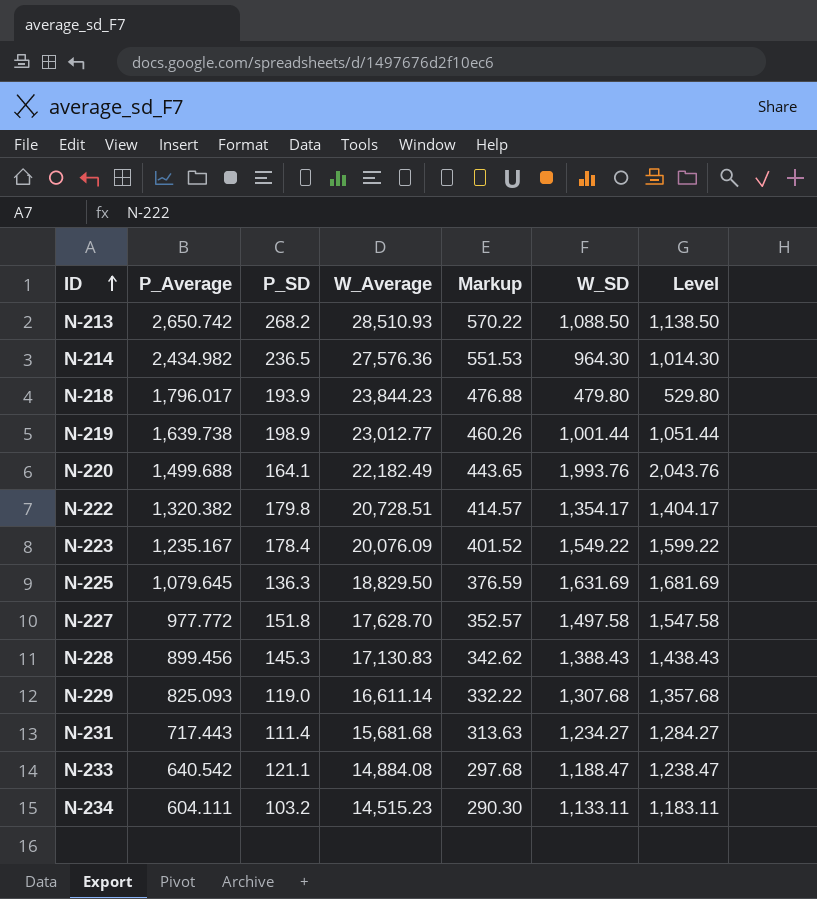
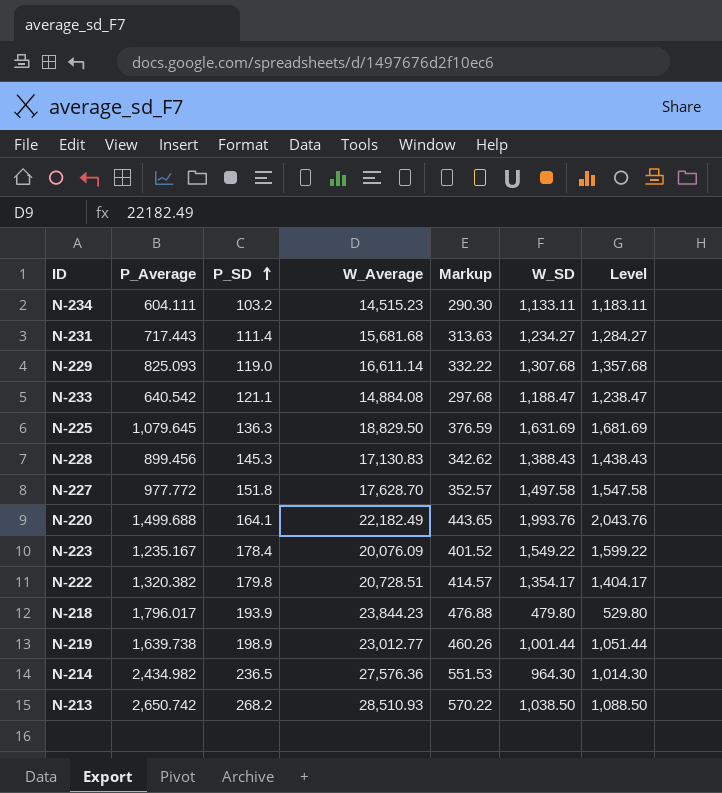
row order: ID ascending -> P_SD ascending
N-213 | W_SD: 1,088.50 -> 1,038.50
N-213 | Level: 1,138.50 -> 1,088.50

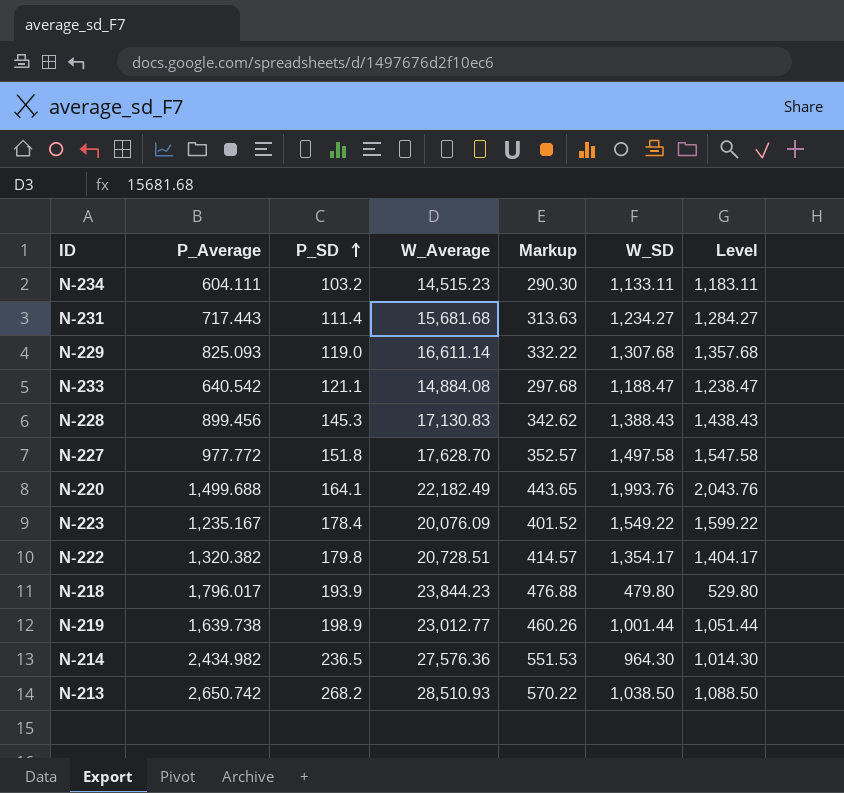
row N-225: 1,079.645 | 136.3 | 18,829.50 | 376.59 | 1,631.69 | 1,681.69 -> none

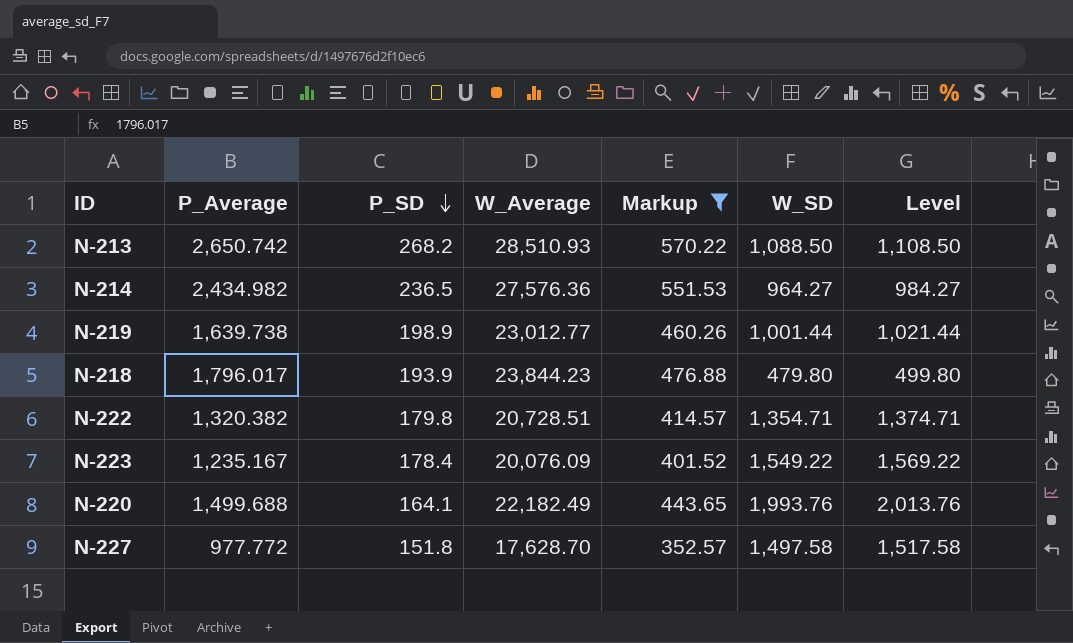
filter: none -> Markup >= 352.57
row order: P_SD ascending -> P_SD descending
column Level | formula: [W_SD] + 50 -> [W_SD] + 20
N-213 | W_SD: 1,038.50 -> 1,088.50
N-214 | W_SD: 964.30 -> 964.27
N-222 | W_SD: 1,354.17 -> 1,354.71

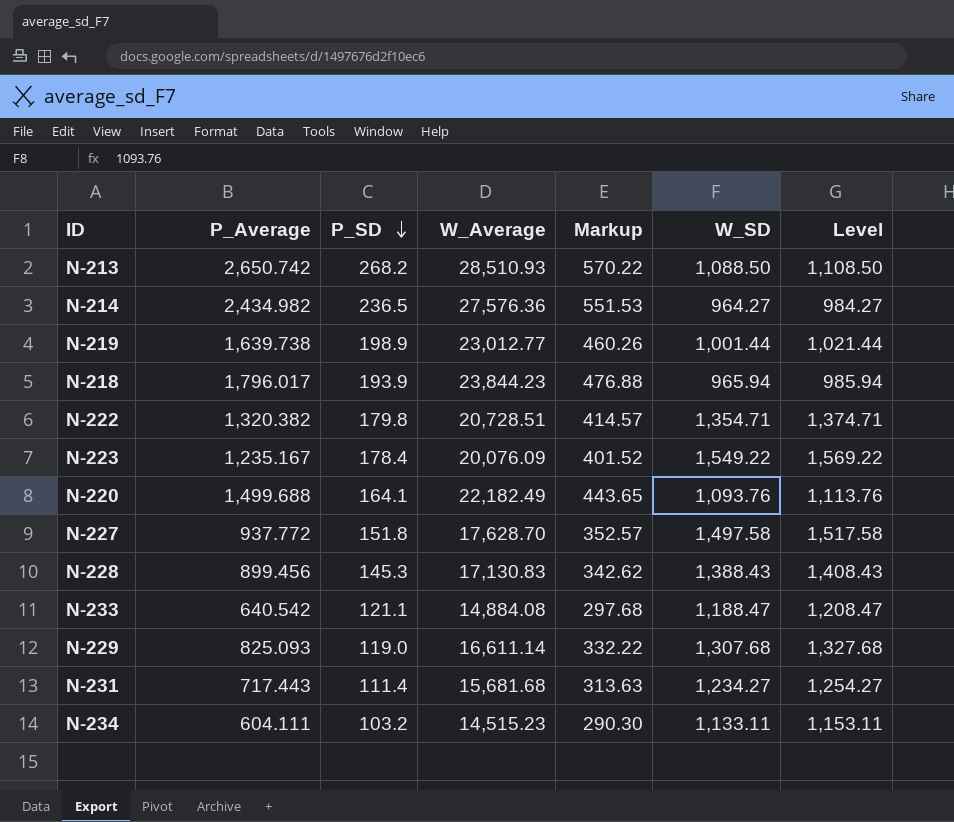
filter: Markup >= 352.57 -> none
N-218 | W_SD: 479.80 -> 965.94
N-218 | Level: 499.80 -> 985.94
N-220 | W_SD: 1,993.76 -> 1,093.76
N-220 | Level: 2,013.76 -> 1,113.76
N-227 | P_Average: 977.772 -> 937.772

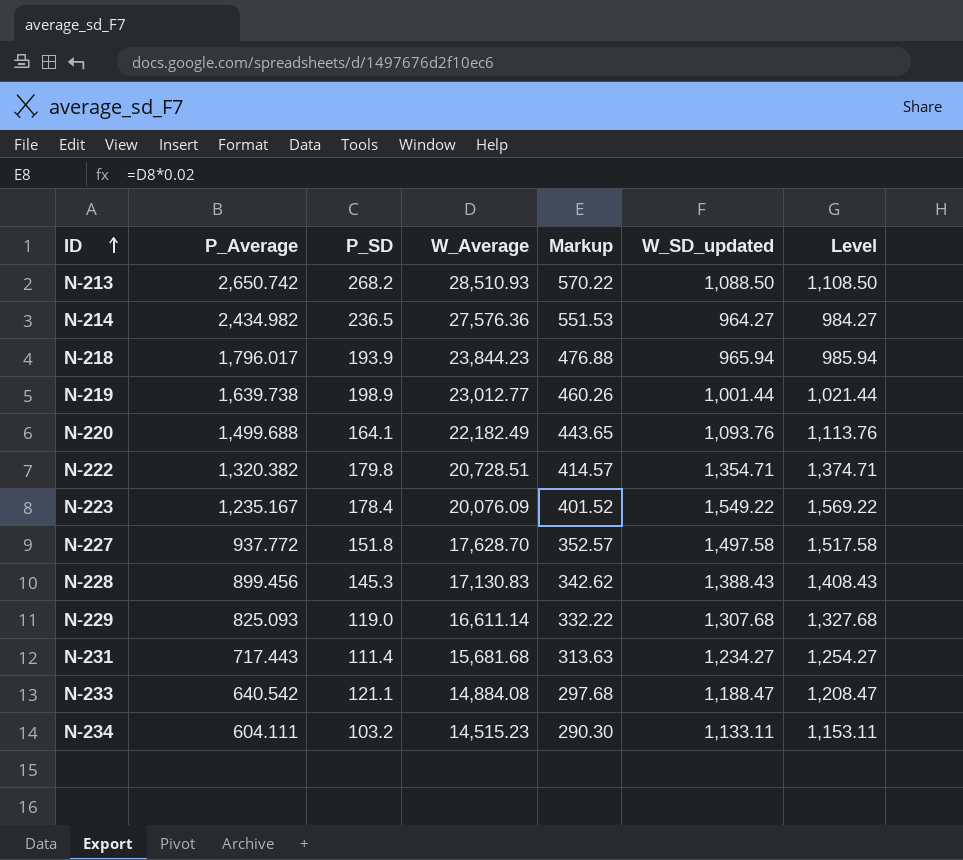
row order: P_SD descending -> ID ascending
column name: W_SD -> W_SD_updated

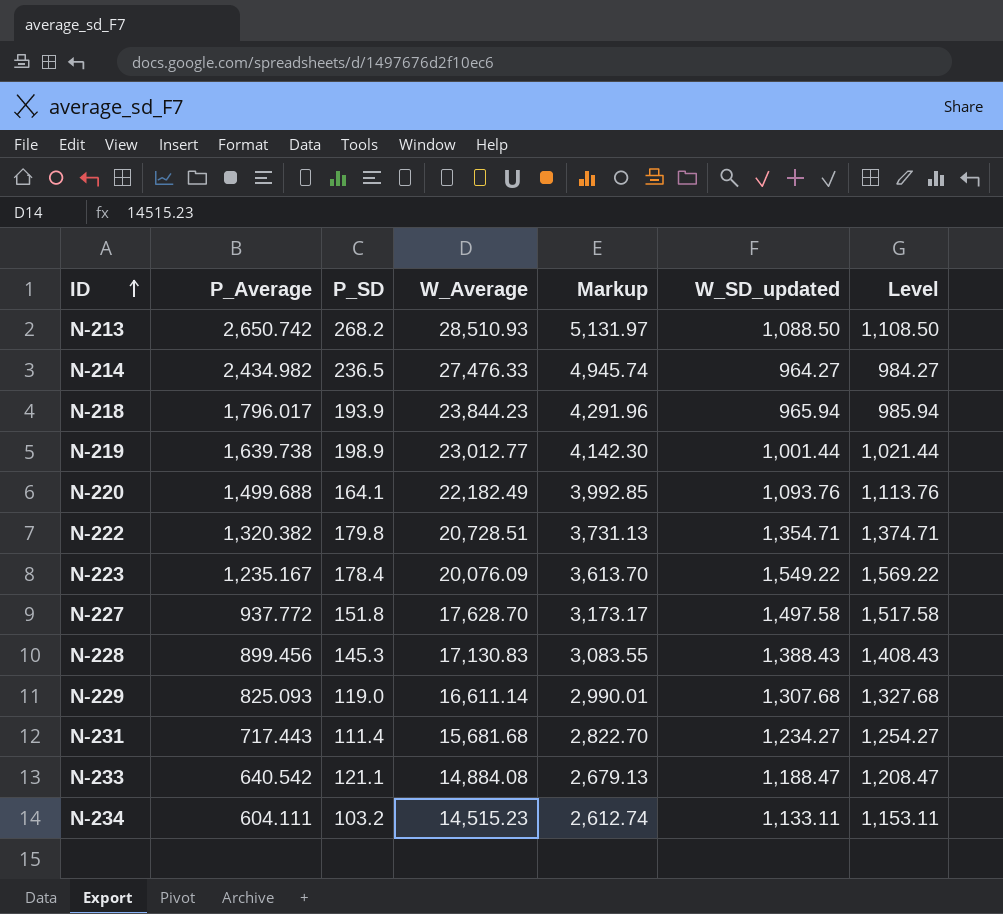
column Markup | formula: [W_Average] * 0.02 -> [W_Average] * 0.18
N-214 | W_Average: 27,576.36 -> 27,476.33

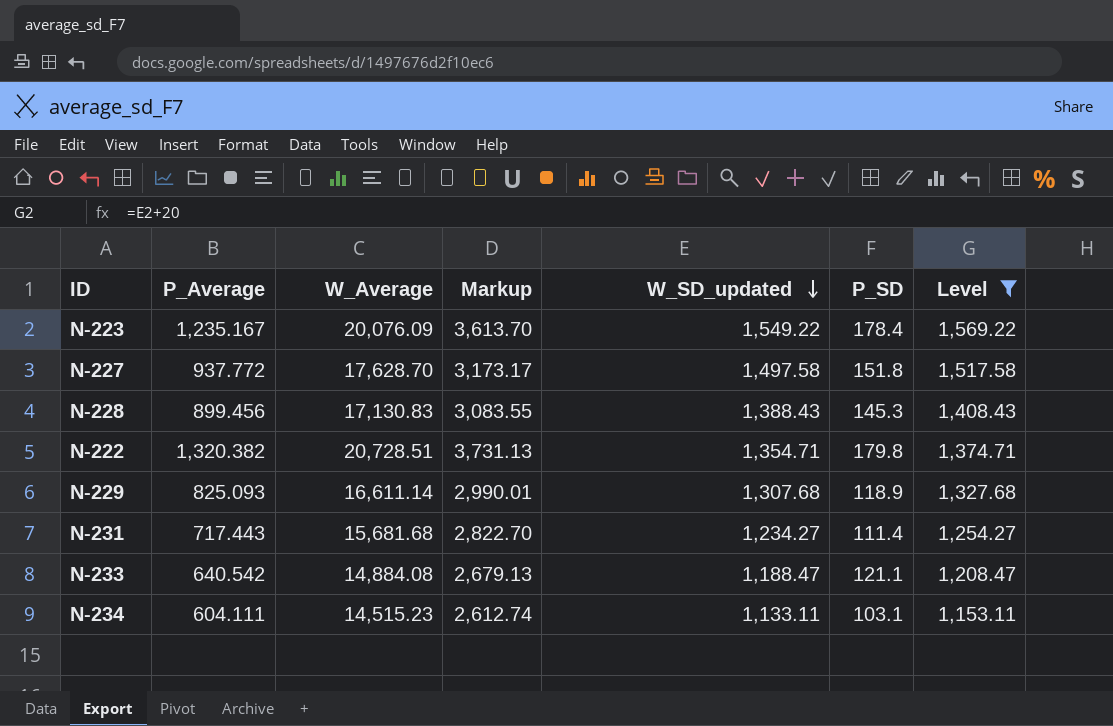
filter: none -> Level >= 1,153.11
row order: ID ascending -> W_SD_updated descending
column P_SD | position: 3 -> 6
N-229 | P_SD: 119.0 -> 118.9
N-234 | P_SD: 103.2 -> 103.1

